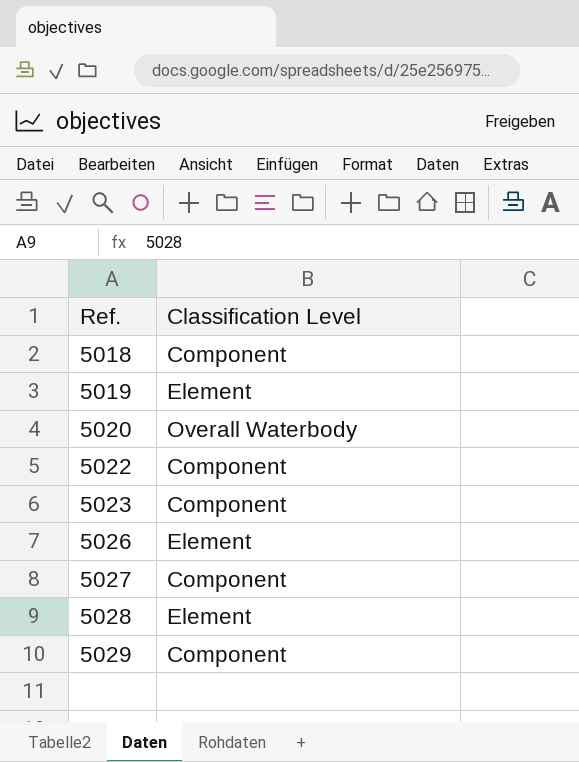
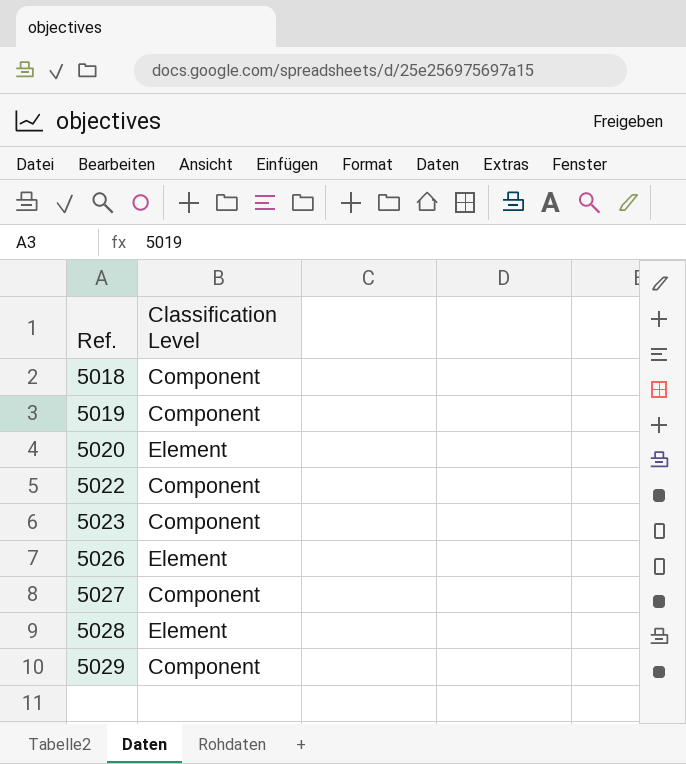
5019 | Classification Level: Element -> Component
5020 | Classification Level: Overall Waterbody -> Element

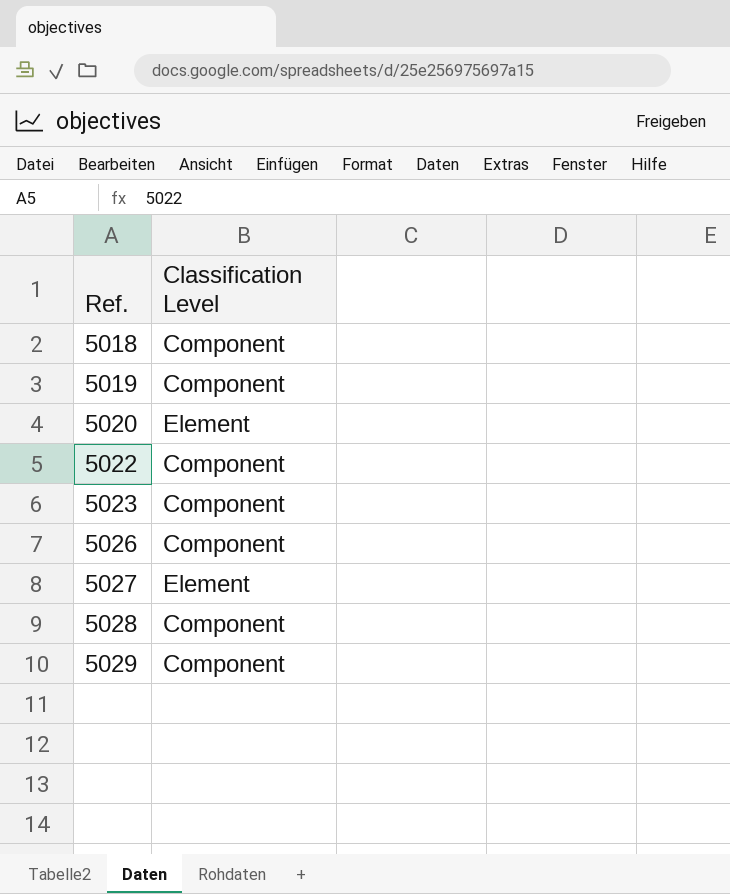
5026 | Classification Level: Element -> Component
5027 | Classification Level: Component -> Element
5028 | Classification Level: Element -> Component

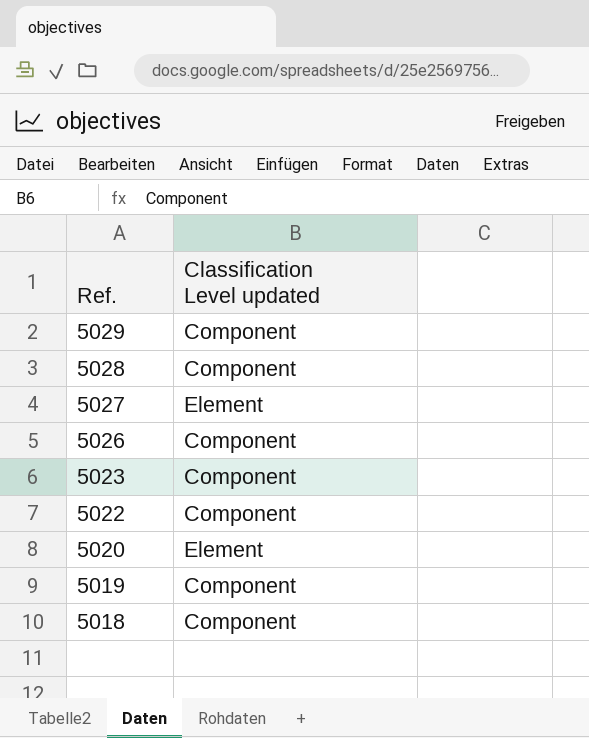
row order: Ref. ascending -> Ref. descending
column name: Classification Level -> Classification Level updated

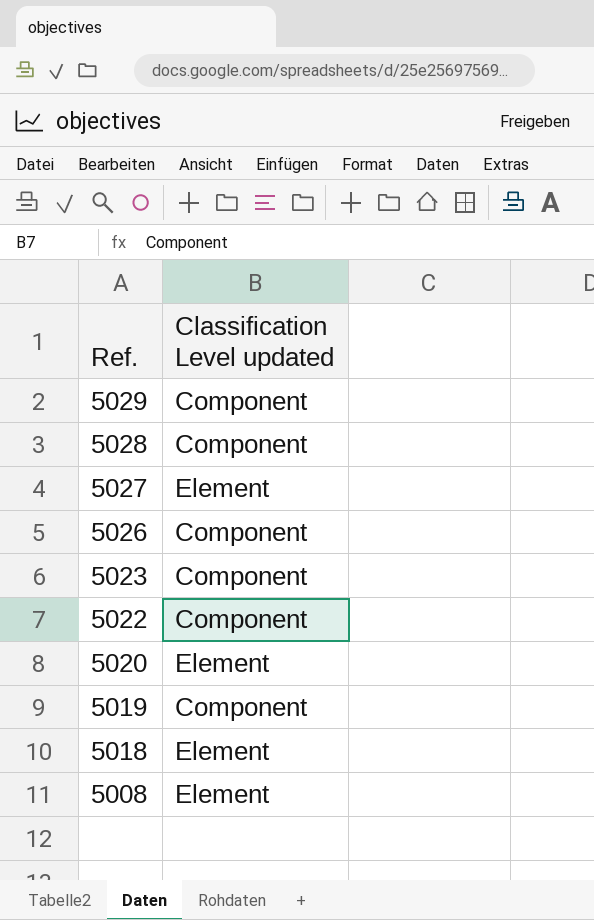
5018 | Classification Level updated: Component -> Element
row 5008: none -> Element

